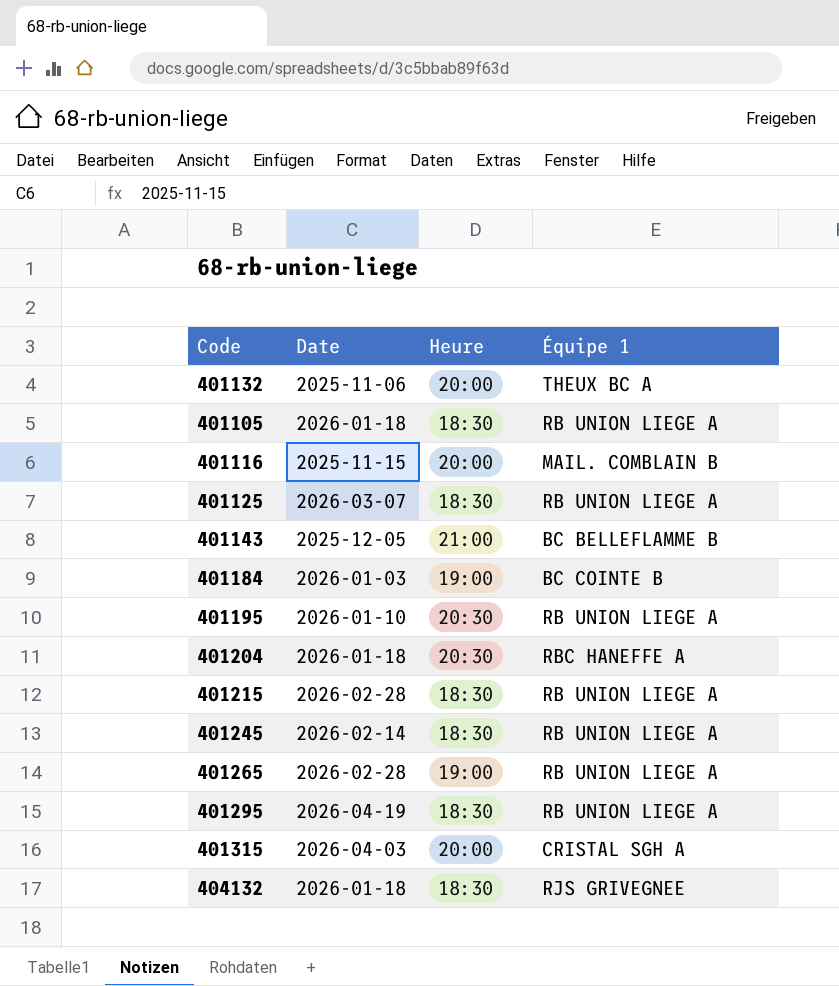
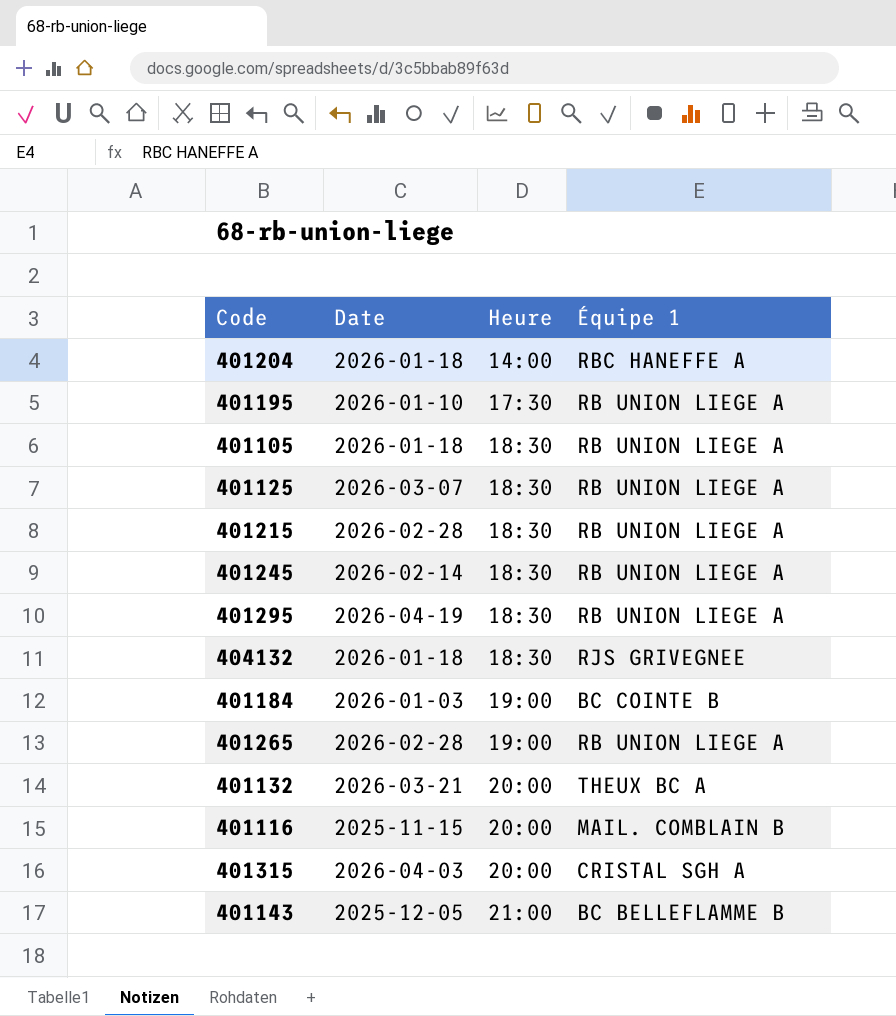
row order: none -> Heure ascending
401204 | Heure: 20:30 -> 14:00
401195 | Heure: 20:30 -> 17:30
401132 | Date: 2025-11-06 -> 2026-03-21

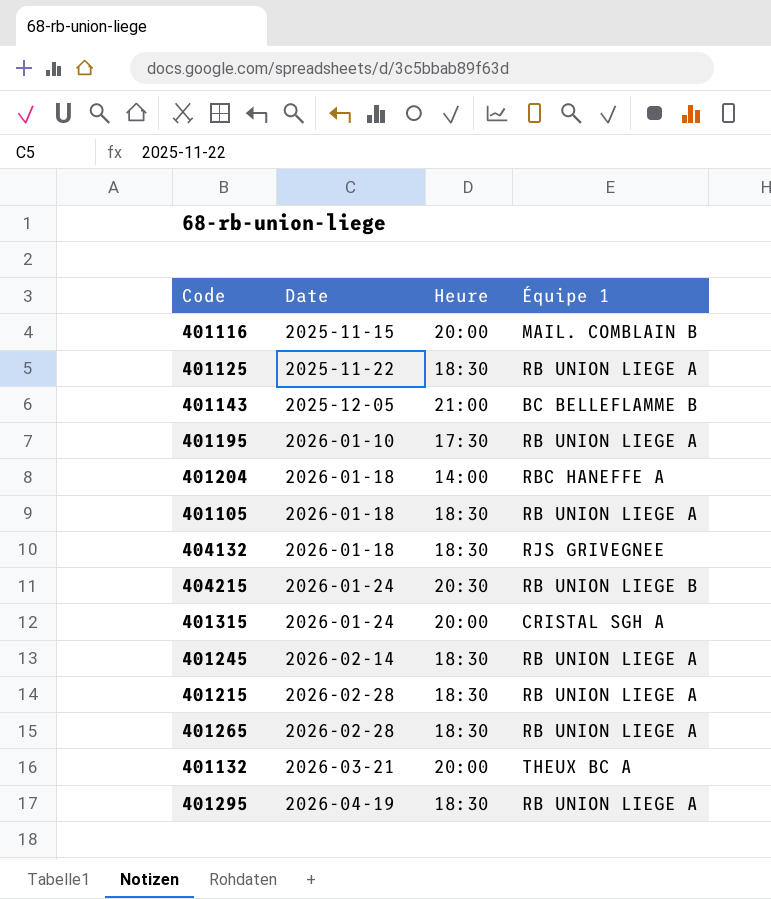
row order: Heure ascending -> Date ascending
row 401184: 2026-01-03 | 19:00 | BC COINTE B -> none
401125 | Date: 2026-03-07 -> 2025-11-22
row 404215: none -> 2026-01-24 | 20:30 | RB UNION LIEGE B
401315 | Date: 2026-04-03 -> 2026-01-24
401265 | Heure: 19:00 -> 18:30

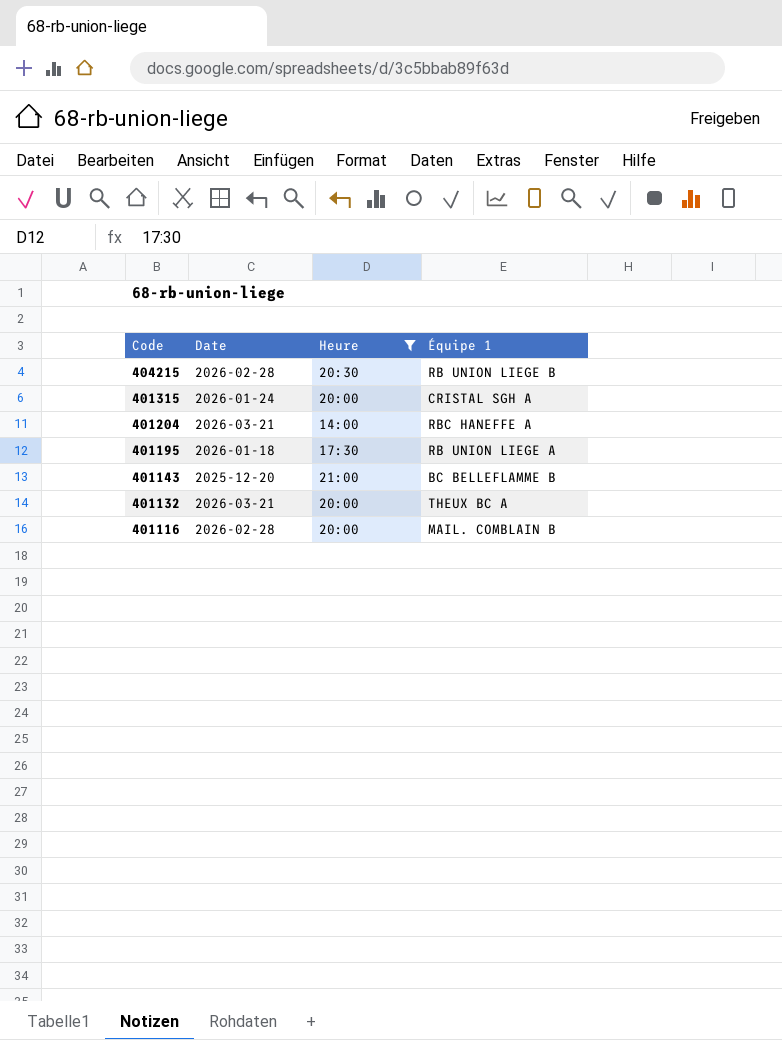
filter: none -> Heure != 18:30
row order: Date ascending -> Code descending
404215 | Date: 2026-01-24 -> 2026-02-28
401204 | Date: 2026-01-18 -> 2026-03-21
401195 | Date: 2026-01-10 -> 2026-01-18
401143 | Date: 2025-12-05 -> 2025-12-20
401116 | Date: 2025-11-15 -> 2026-02-28

